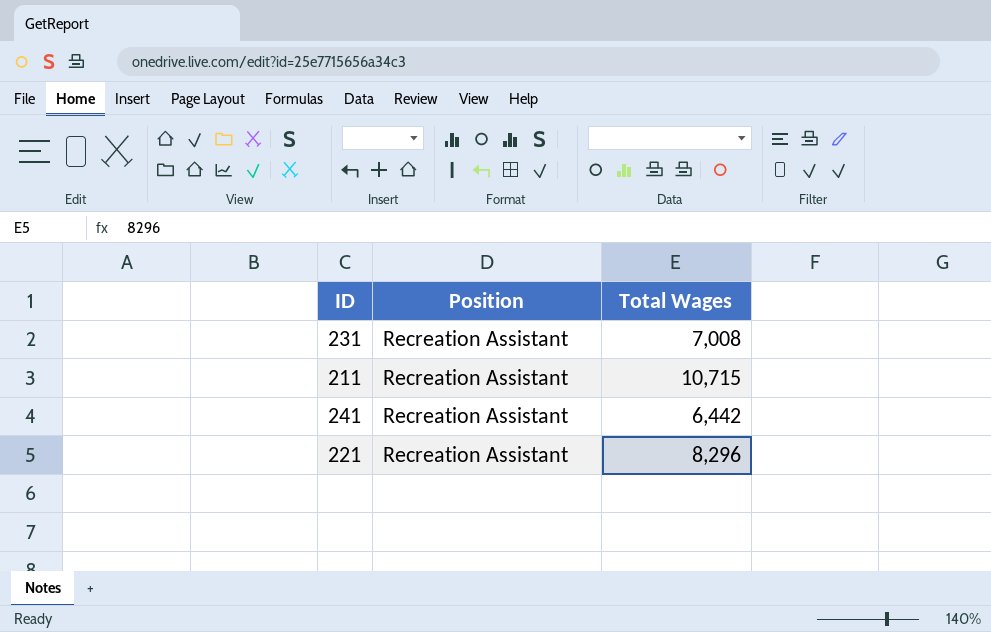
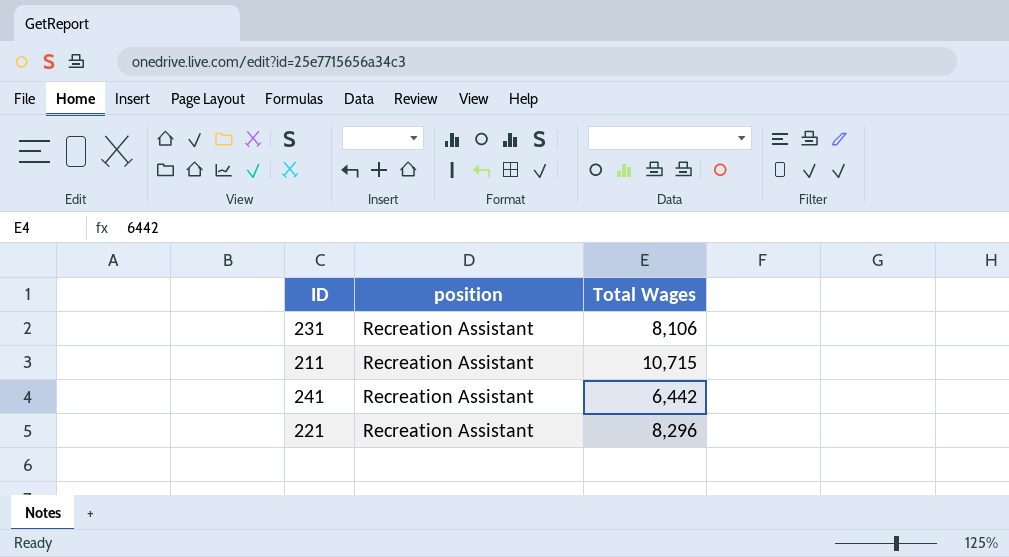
column name: Position -> position
231 | Total Wages: 7,008 -> 8,106

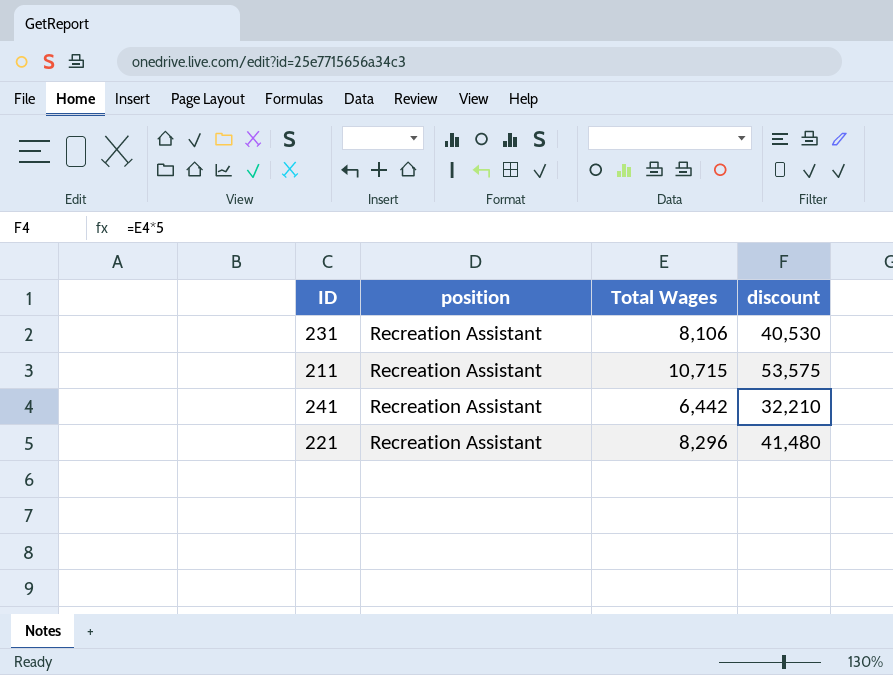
column discount | formula: none -> [Total Wages] * 5

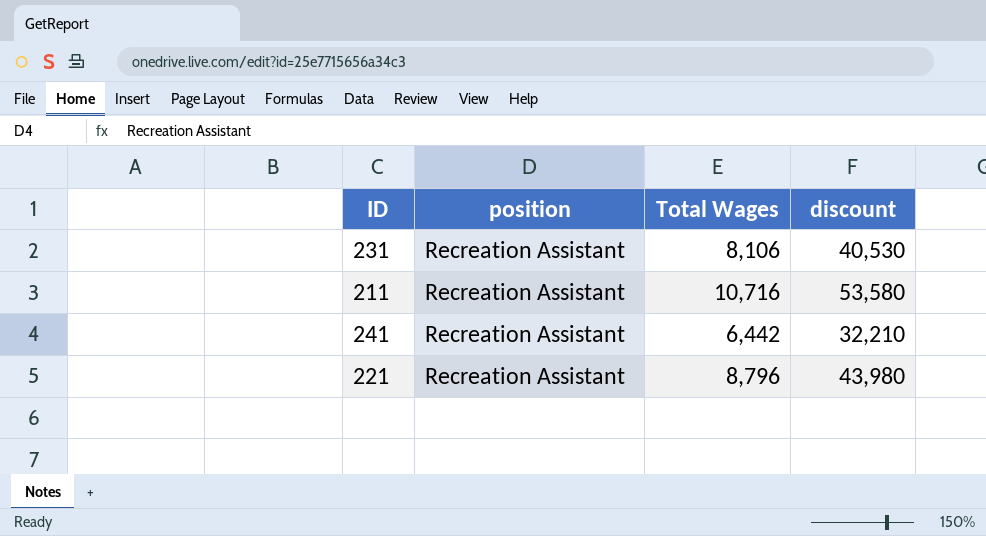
211 | Total Wages: 10,715 -> 10,716
211 | discount: 53,575 -> 53,580
221 | Total Wages: 8,296 -> 8,796
221 | discount: 41,480 -> 43,980

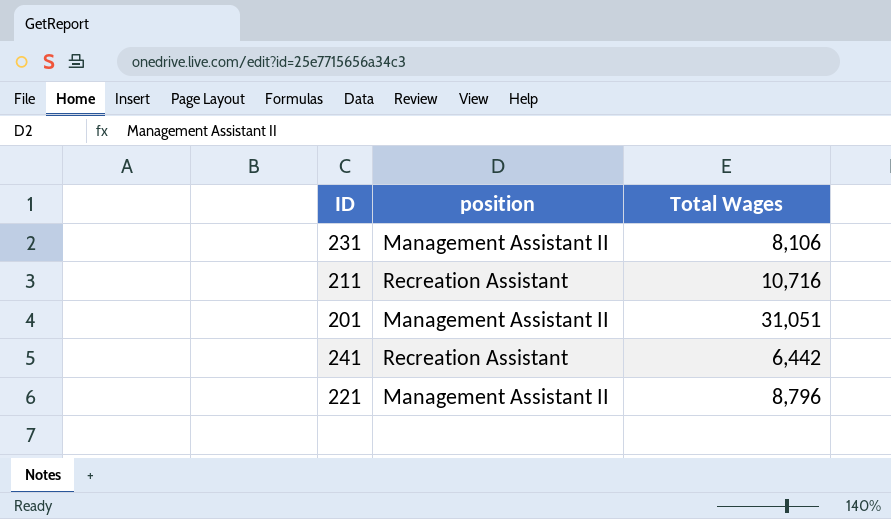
column discount | formula: [Total Wages] * 5 -> none
231 | position: Recreation Assistant -> Management Assistant II
row 201: none -> Management Assistant II | 31,051
221 | position: Recreation Assistant -> Management Assistant II

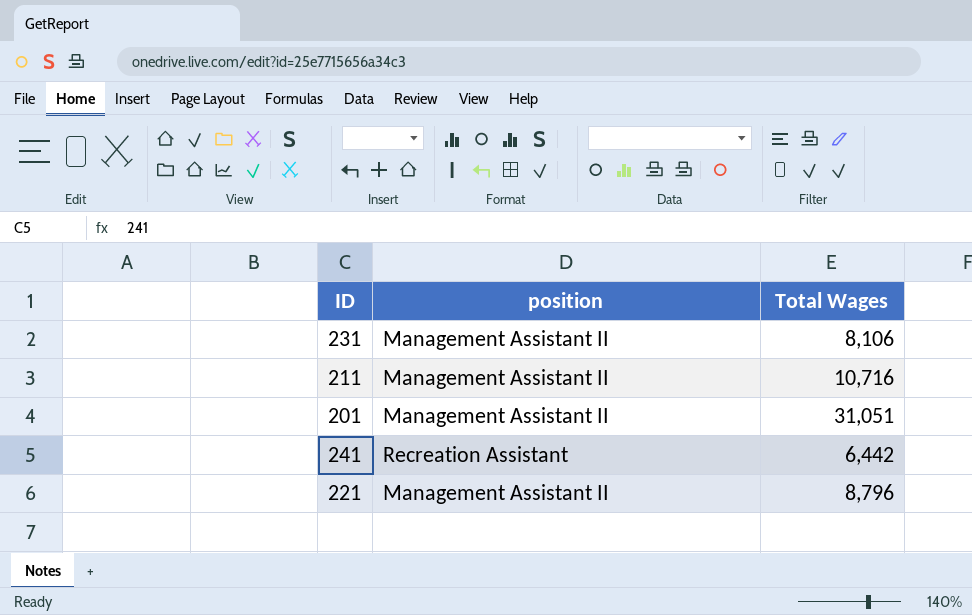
211 | position: Recreation Assistant -> Management Assistant II

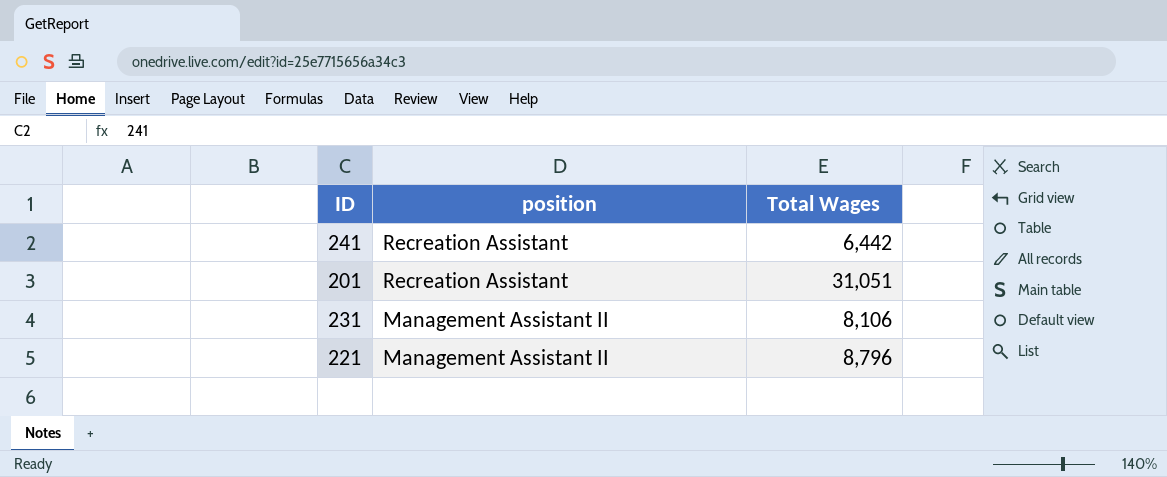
row order: none -> position descending
row 211: Management Assistant II | 10,716 -> none
201 | position: Management Assistant II -> Recreation Assistant

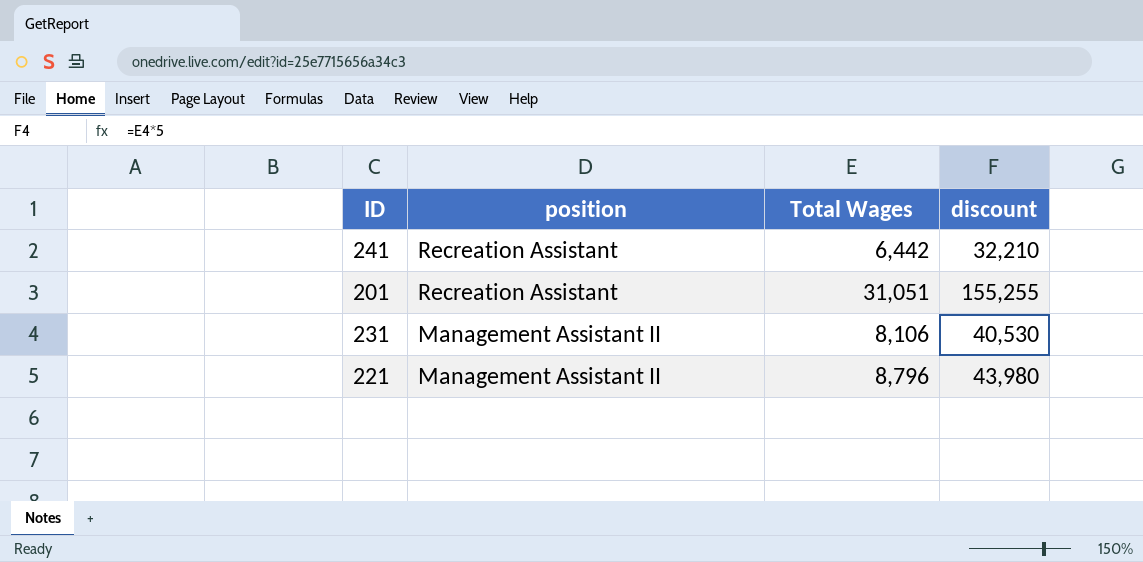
column discount | formula: none -> [Total Wages] * 5

